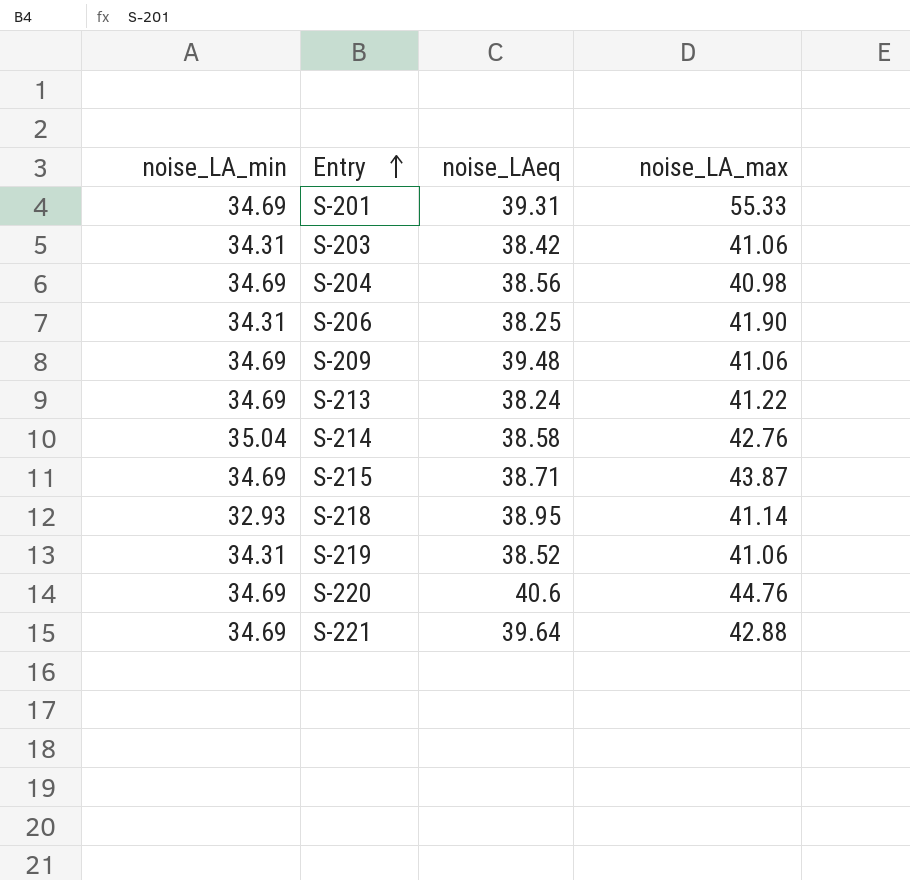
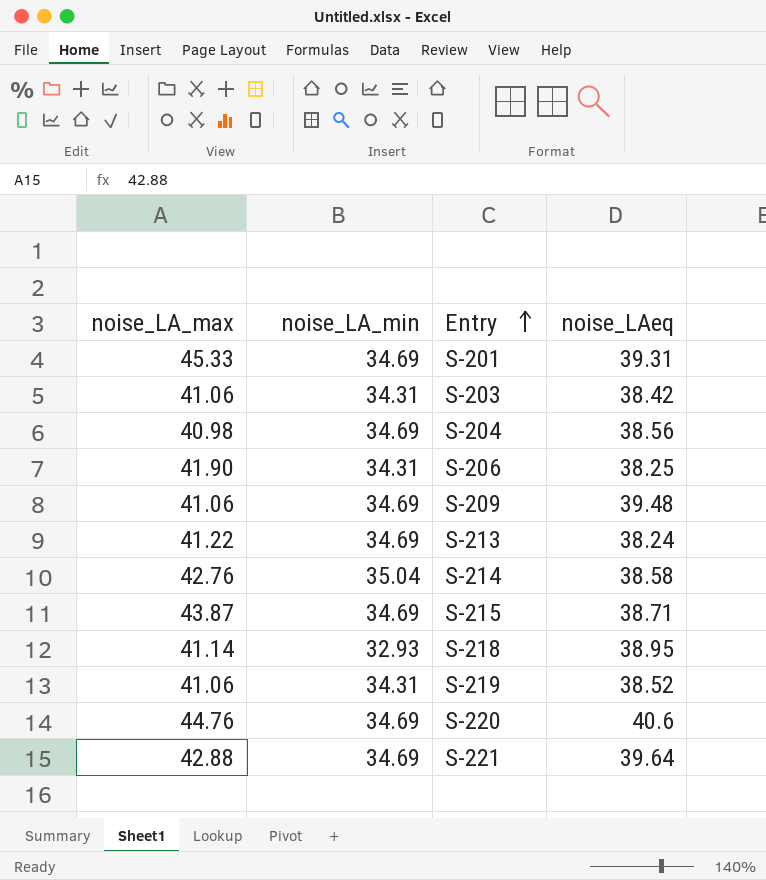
column noise_LA_max | position: 4 -> 1
S-201 | noise_LA_max: 55.33 -> 45.33

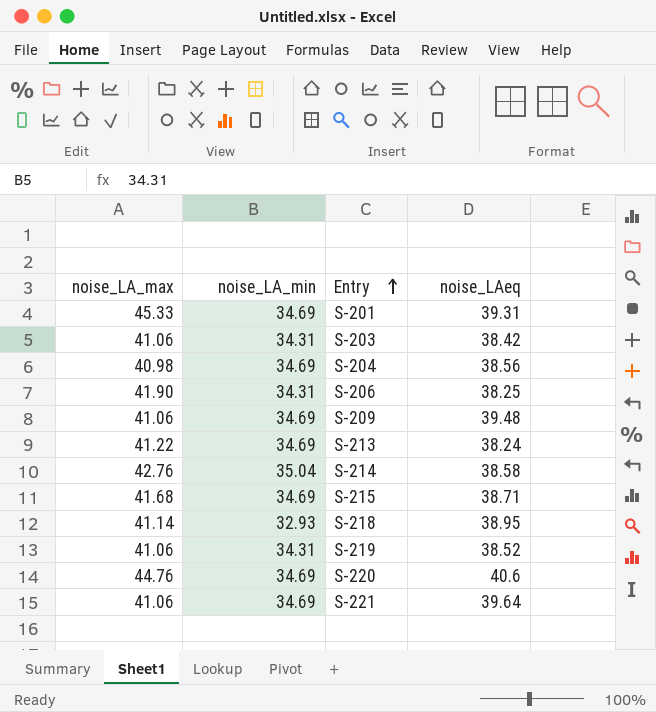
S-215 | noise_LA_max: 43.87 -> 41.68
S-221 | noise_LA_max: 42.88 -> 41.06

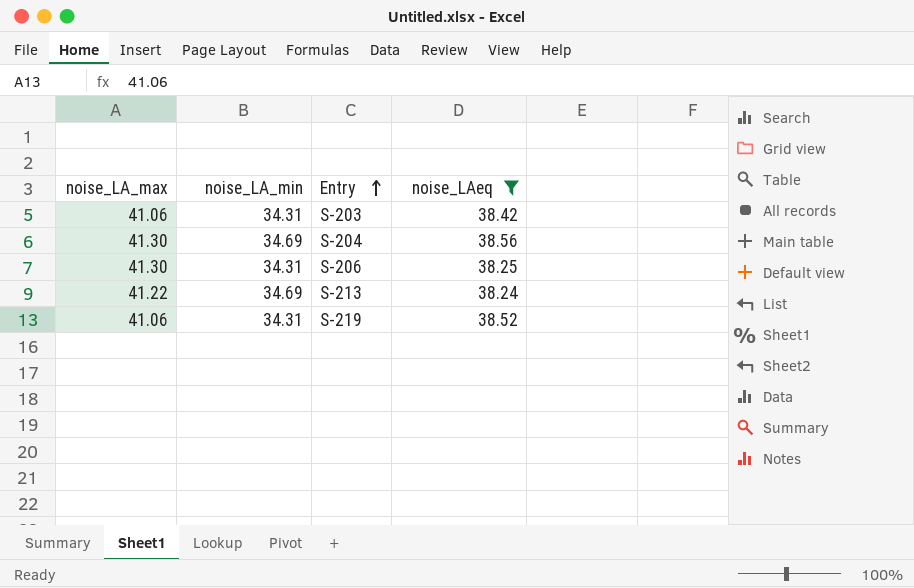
filter: none -> noise_LAeq <= 38.56
S-204 | noise_LA_max: 40.98 -> 41.30
S-206 | noise_LA_max: 41.90 -> 41.30

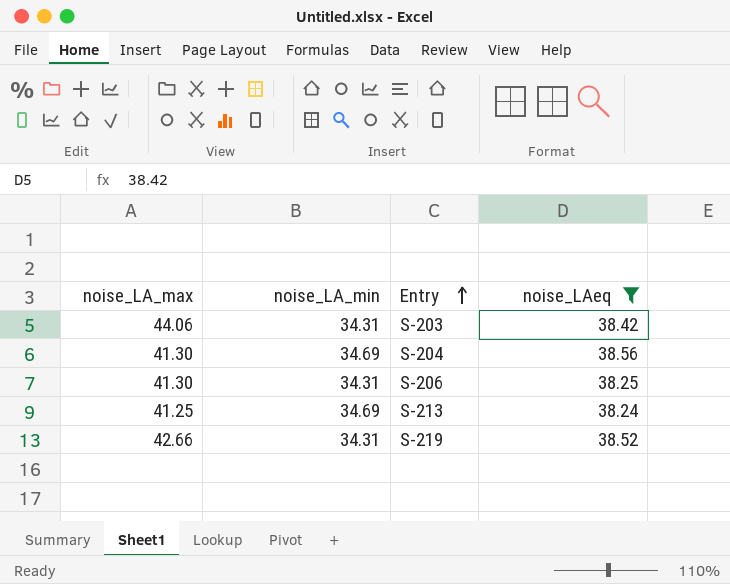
S-203 | noise_LA_max: 41.06 -> 44.06
S-213 | noise_LA_max: 41.22 -> 41.25
S-219 | noise_LA_max: 41.06 -> 42.66

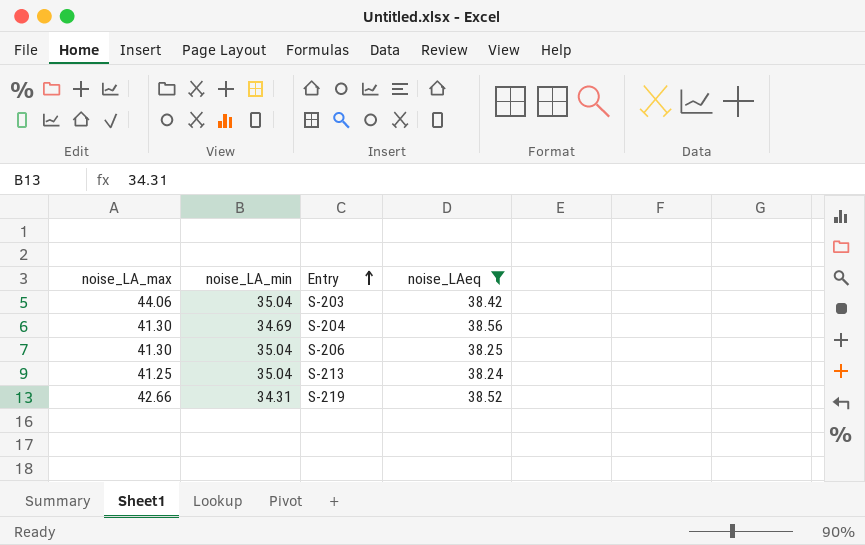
S-203 | noise_LA_min: 34.31 -> 35.04
S-206 | noise_LA_min: 34.31 -> 35.04
S-213 | noise_LA_min: 34.69 -> 35.04

